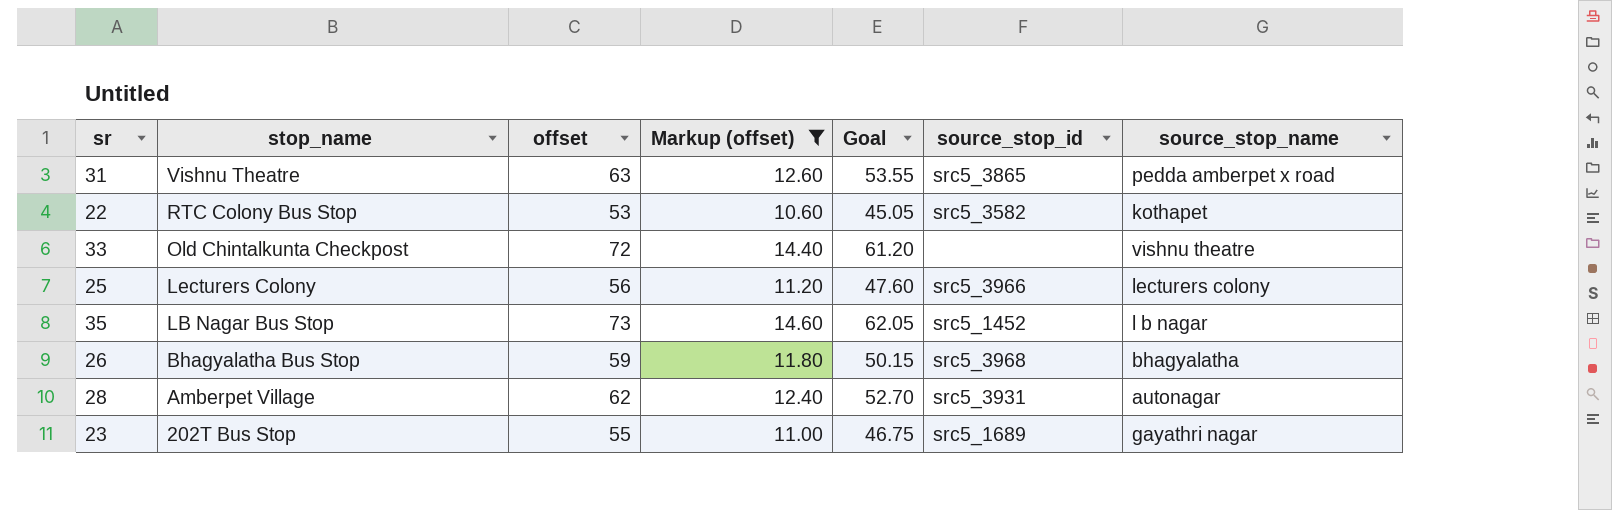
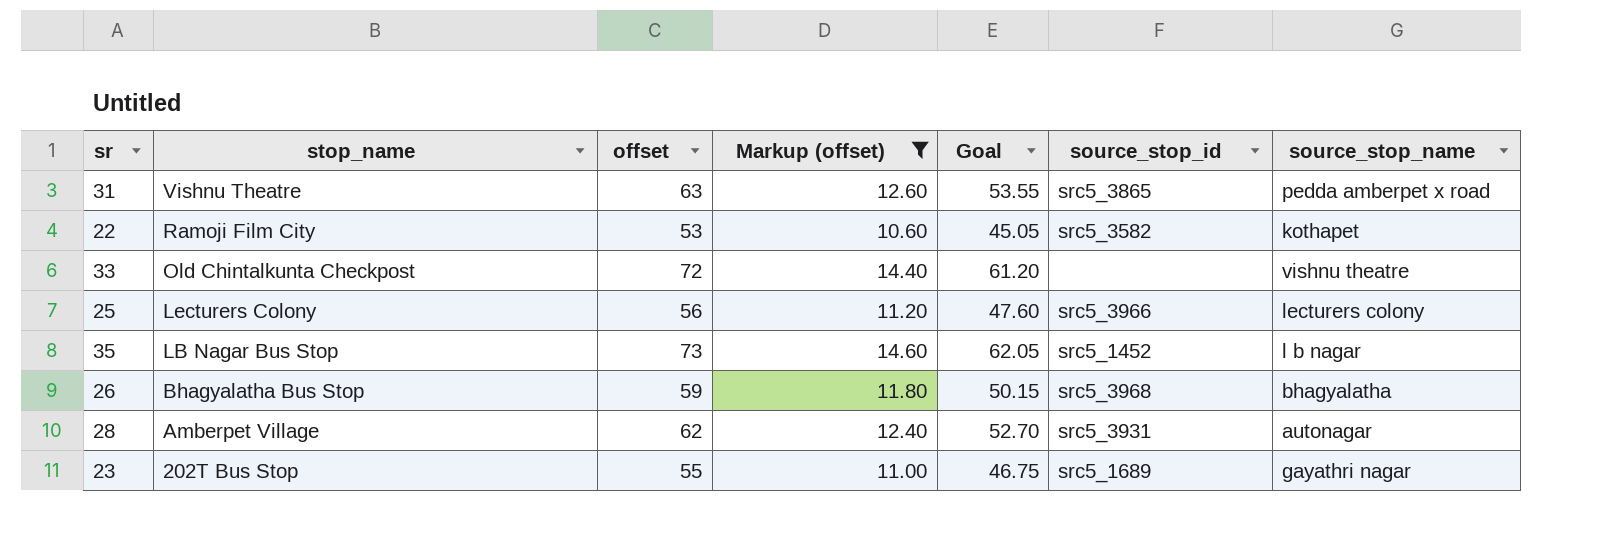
22 | stop_name: RTC Colony Bus Stop -> Ramoji Film City

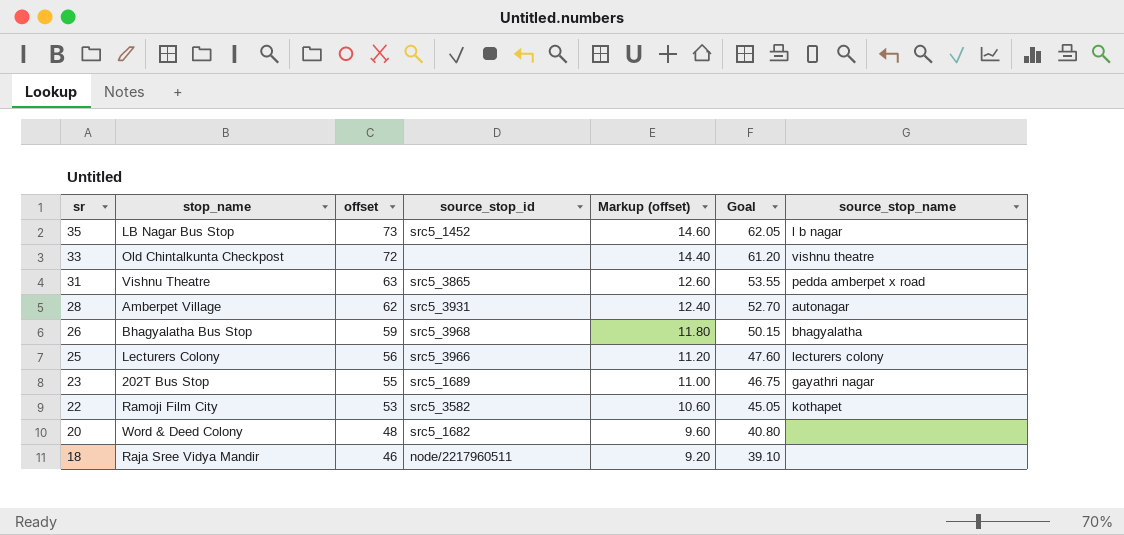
filter: Markup (offset) >= 10.60 -> none
row order: stop_name descending -> sr descending
column source_stop_id | position: 6 -> 4

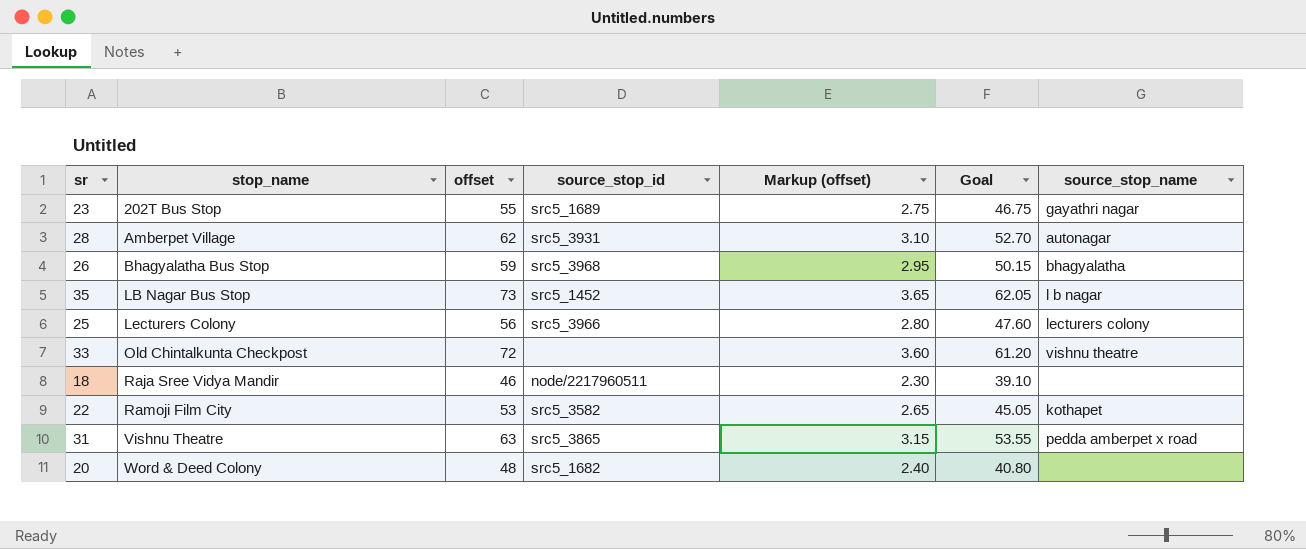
row order: sr descending -> stop_name ascending
column Markup (offset) | formula: [offset] * 0.2 -> [offset] * 0.05

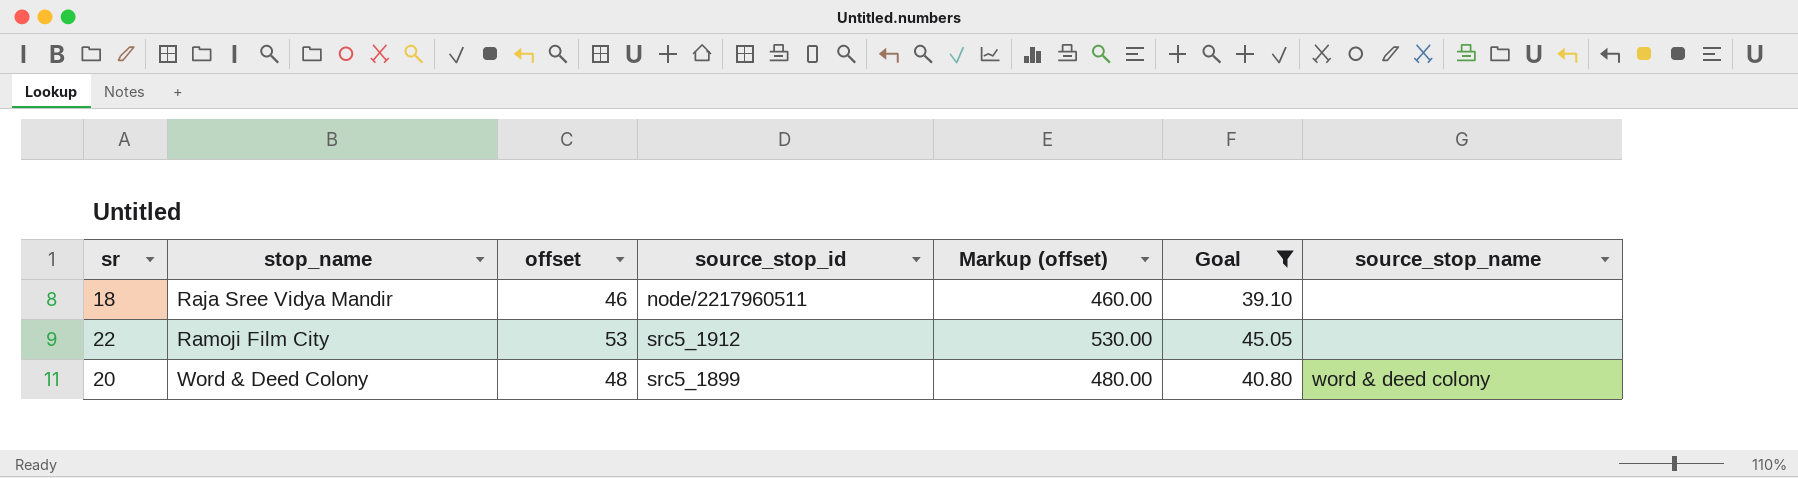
filter: none -> Goal <= 45.05
column Markup (offset) | formula: [offset] * 0.05 -> [offset] * 10
22 | source_stop_id: src5_3582 -> src5_1912
22 | source_stop_name: kothapet -> none
20 | source_stop_id: src5_1682 -> src5_1899
20 | source_stop_name: none -> word & deed colony

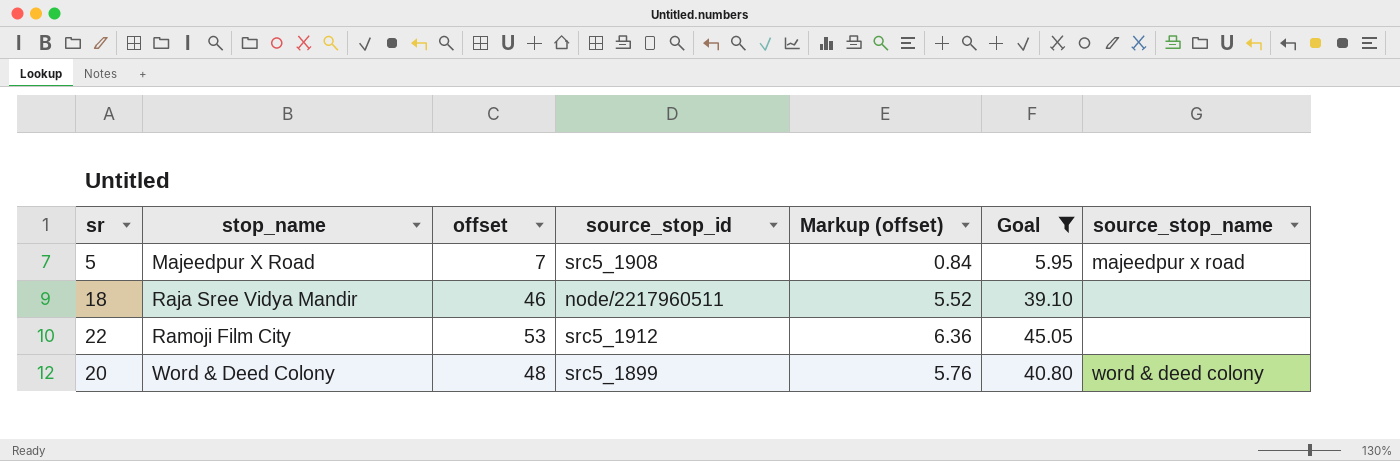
column Markup (offset) | formula: [offset] * 10 -> [offset] * 0.12
row 5: none -> Majeedpur X Road | 7 | src5_1908 | 0.84 | 5.95 | majeedpur x road

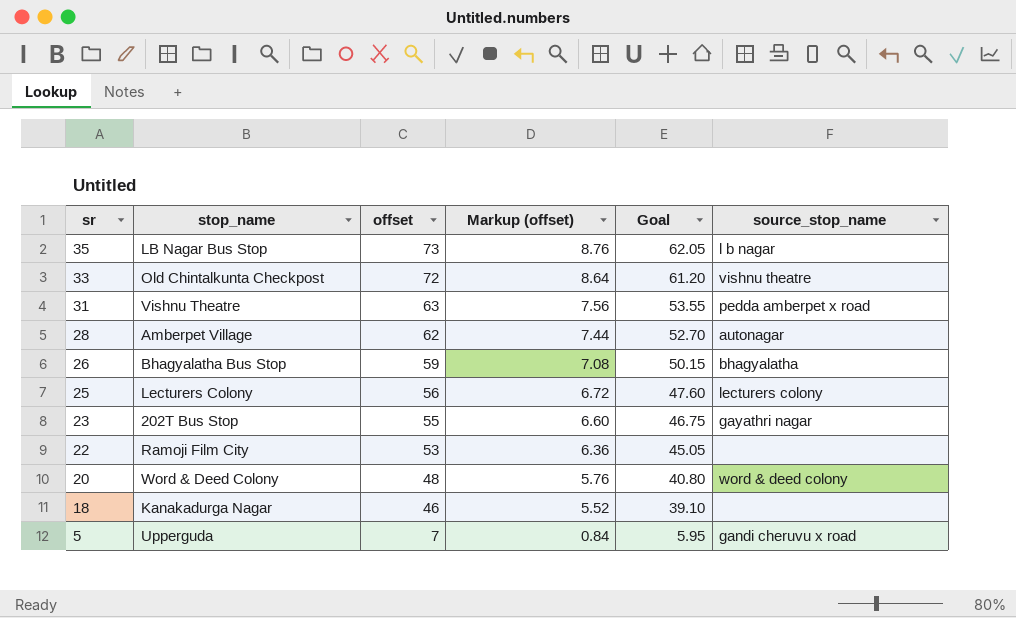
filter: Goal <= 45.05 -> none
row order: stop_name ascending -> sr descending
column source_stop_id | position: 4 -> none
18 | stop_name: Raja Sree Vidya Mandir -> Kanakadurga Nagar
5 | stop_name: Majeedpur X Road -> Upperguda
5 | source_stop_name: majeedpur x road -> gandi cheruvu x road

